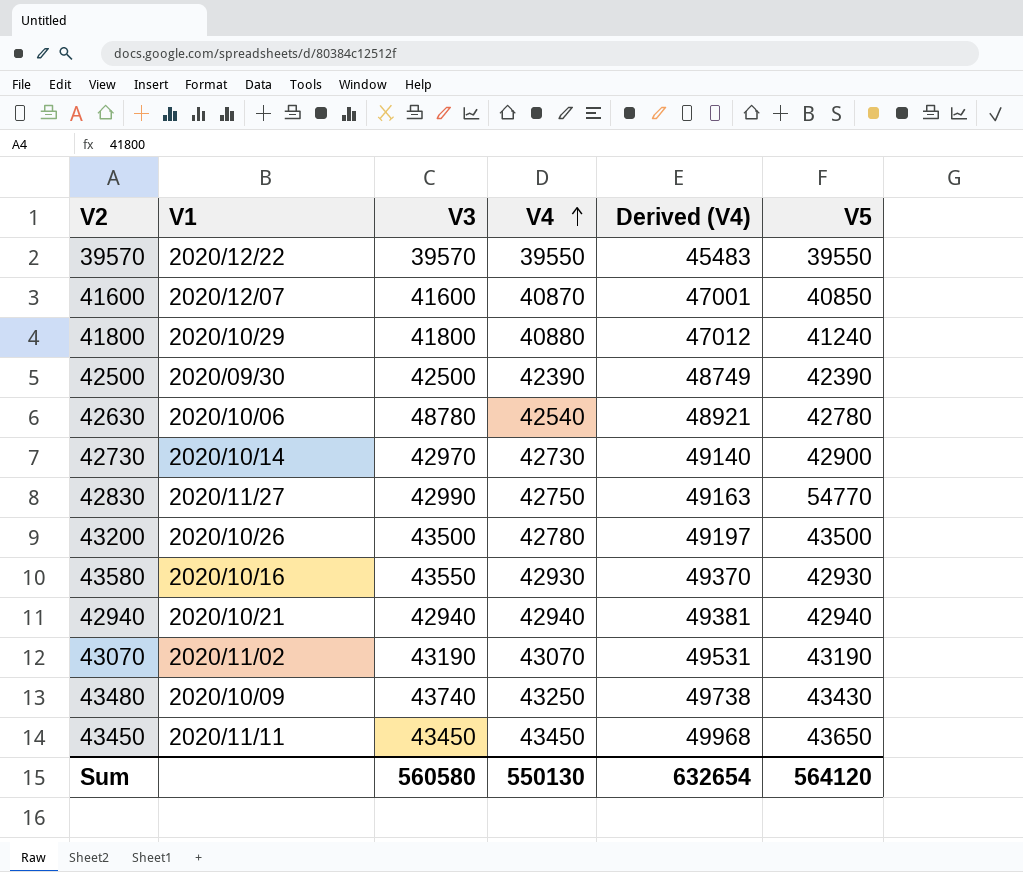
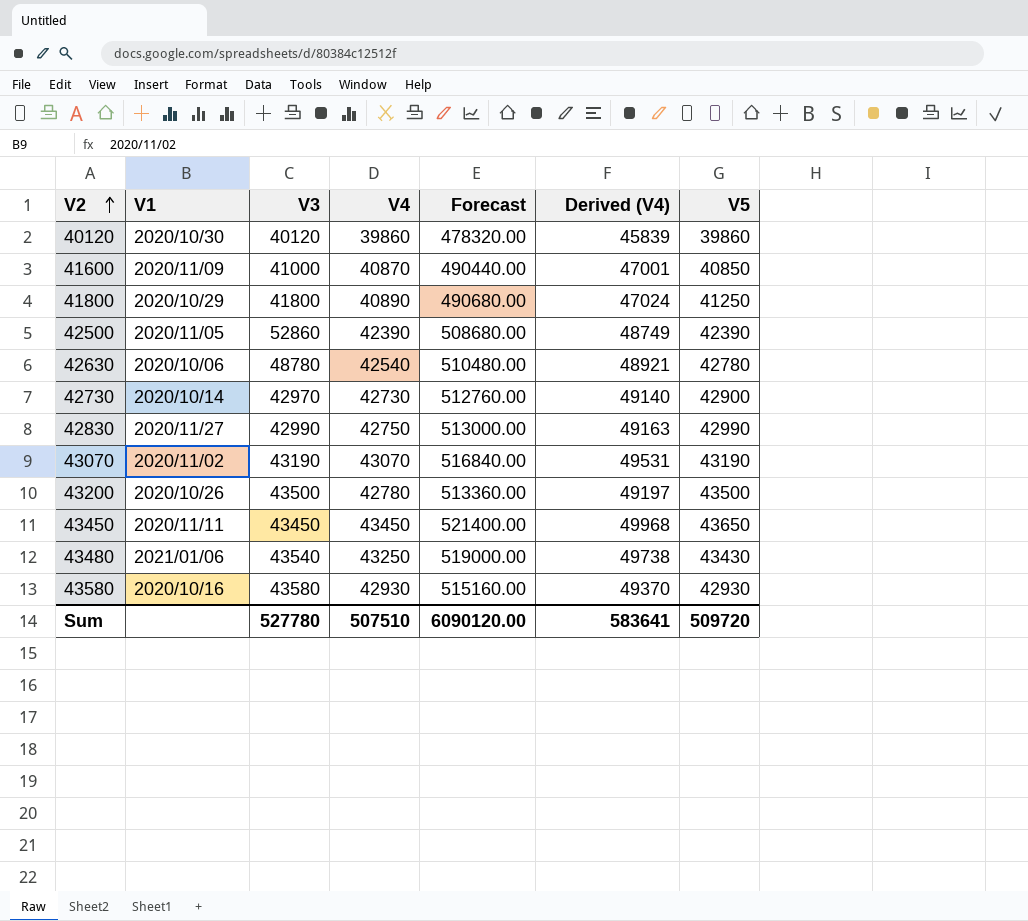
row order: V4 ascending -> V2 ascending
column Forecast | formula: none -> [V4] * 12
row 39570: 2020/12/22 | 39570 | 39550 | 45483 | 39550 -> none
row 42940: 2020/10/21 | 42940 | 42940 | 49381 | 42940 -> none
row 40120: none -> 2020/10/30 | 40120 | 39860 | 478320.00 | 45839 | 39860
41600 | V1: 2020/12/07 -> 2020/11/09
41600 | V3: 41600 -> 41000
41800 | V4: 40880 -> 40890
41800 | Derived (V4): 47012 -> 47024
41800 | V5: 41240 -> 41250
42500 | V1: 2020/09/30 -> 2020/11/05
42500 | V3: 42500 -> 52860
42830 | V5: 54770 -> 42990
43480 | V1: 2020/10/09 -> 2021/01/06
43480 | V3: 43740 -> 43540
43580 | V3: 43550 -> 43580
Sum | V3: 560580 -> 527780
Sum | V4: 550130 -> 507510
Sum | Derived (V4): 632654 -> 583641
Sum | V5: 564120 -> 509720

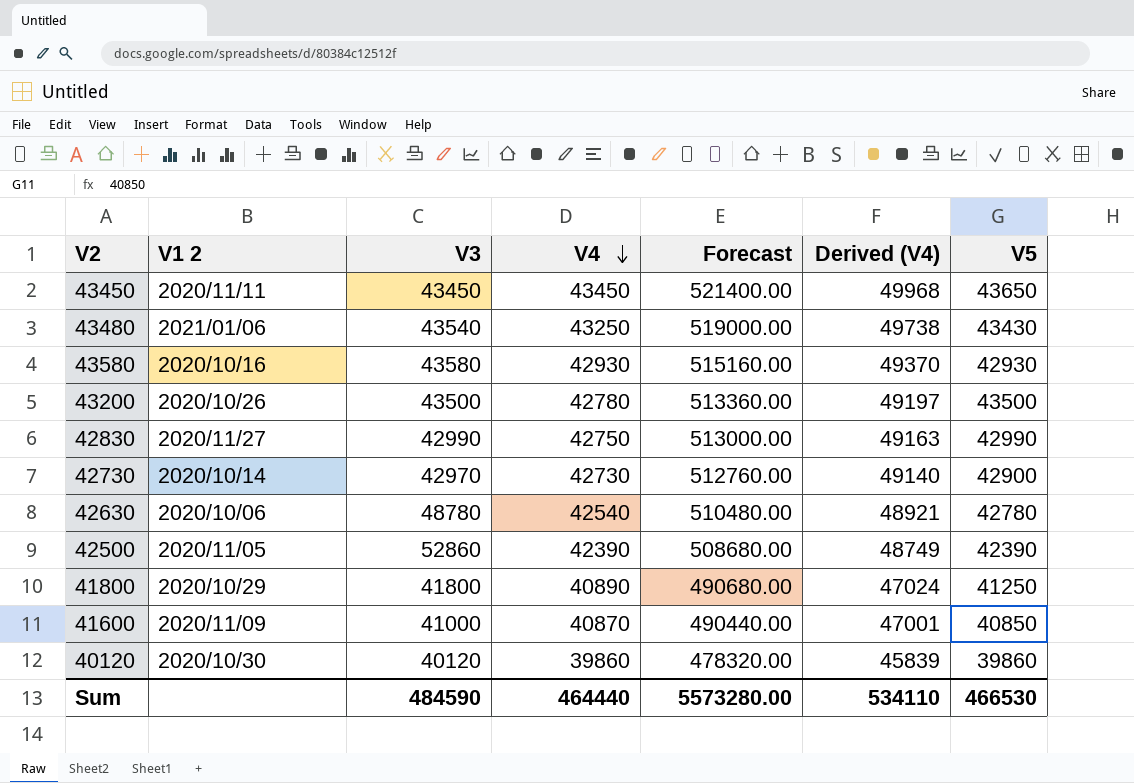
row order: V2 ascending -> V4 descending
column name: V1 -> V1 2
row 43070: 2020/11/02 | 43190 | 43070 | 516840.00 | 49531 | 43190 -> none
Sum | V3: 527780 -> 484590
Sum | V4: 507510 -> 464440
Sum | Forecast: 6090120.00 -> 5573280.00
Sum | Derived (V4): 583641 -> 534110
Sum | V5: 509720 -> 466530

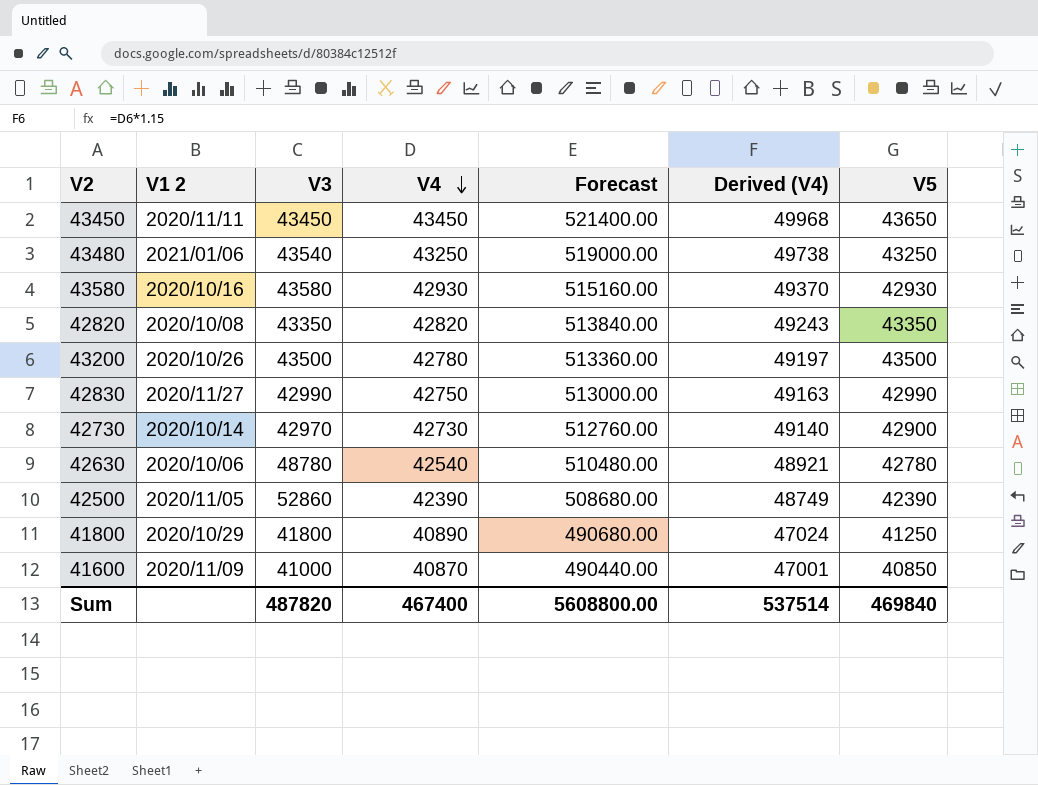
row 40120: 2020/10/30 | 40120 | 39860 | 478320.00 | 45839 | 39860 -> none
43480 | V5: 43430 -> 43250
row 42820: none -> 2020/10/08 | 43350 | 42820 | 513840.00 | 49243 | 43350
Sum | V3: 484590 -> 487820
Sum | V4: 464440 -> 467400
Sum | Forecast: 5573280.00 -> 5608800.00
Sum | Derived (V4): 534110 -> 537514
Sum | V5: 466530 -> 469840

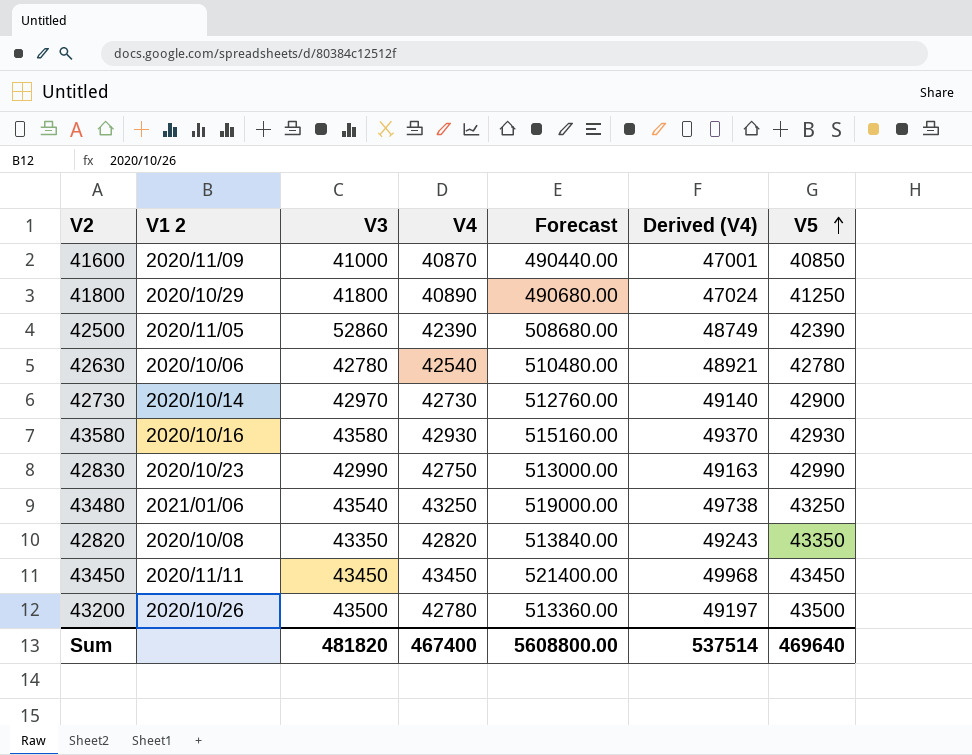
row order: V4 descending -> V5 ascending
42630 | V3: 48780 -> 42780
42830 | V1 2: 2020/11/27 -> 2020/10/23
43450 | V5: 43650 -> 43450
Sum | V3: 487820 -> 481820
Sum | V5: 469840 -> 469640

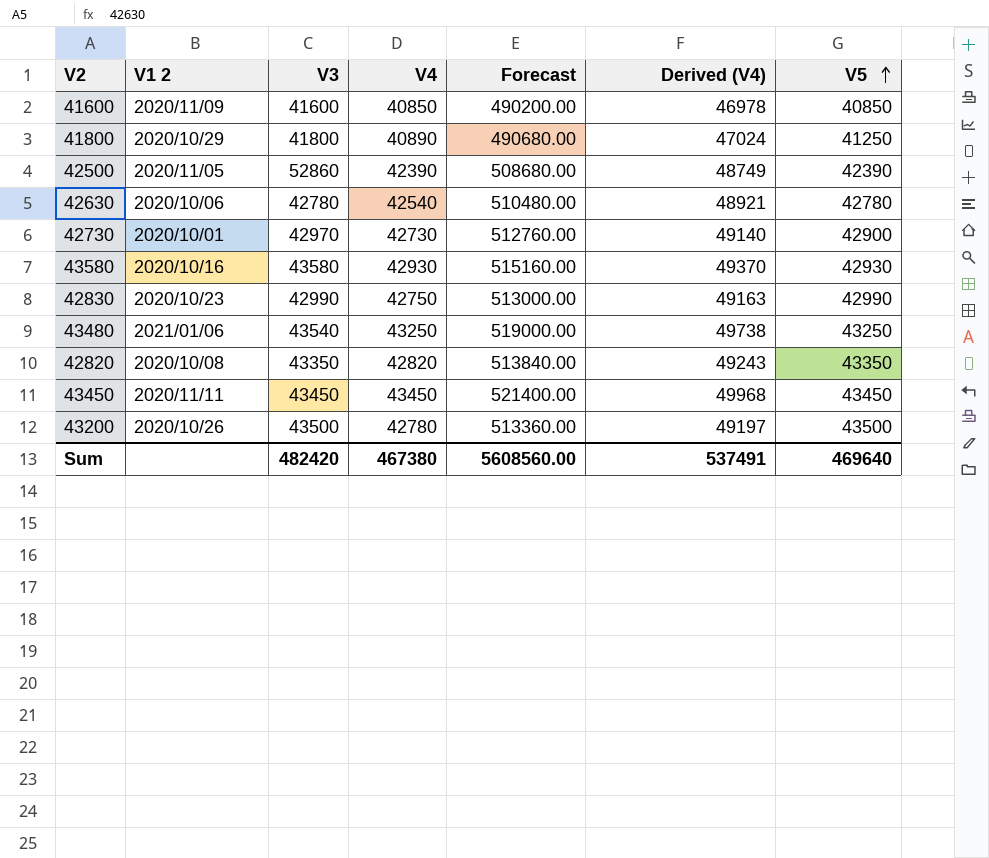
41600 | V3: 41000 -> 41600
41600 | V4: 40870 -> 40850
41600 | Forecast: 490440.00 -> 490200.00
41600 | Derived (V4): 47001 -> 46978
42730 | V1 2: 2020/10/14 -> 2020/10/01
Sum | V3: 481820 -> 482420
Sum | V4: 467400 -> 467380
Sum | Forecast: 5608800.00 -> 5608560.00
Sum | Derived (V4): 537514 -> 537491

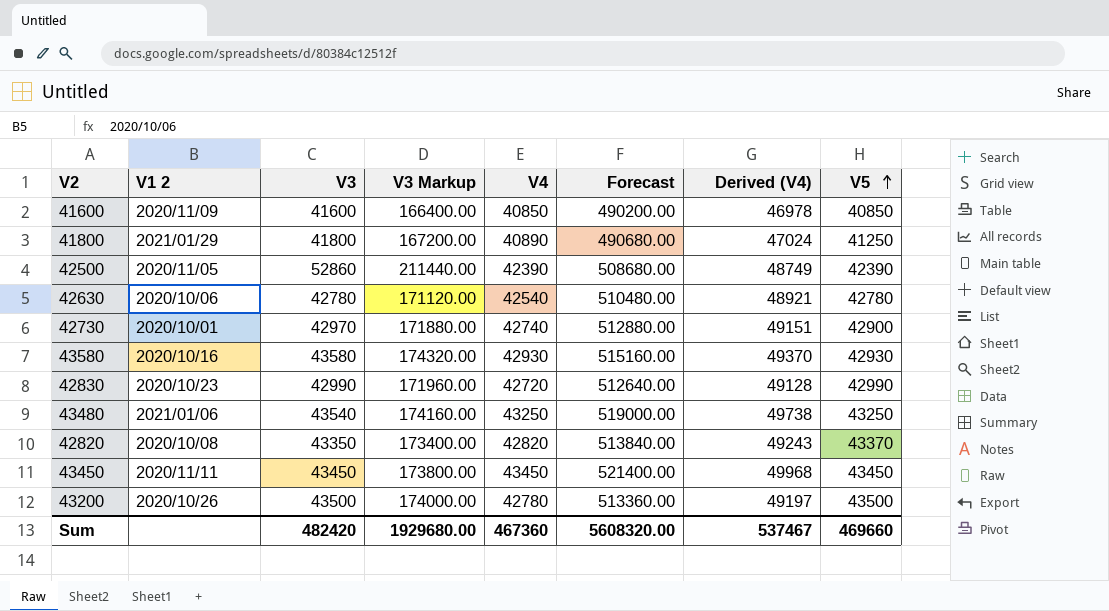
column V3 Markup | formula: none -> [V3] * 4
41800 | V1 2: 2020/10/29 -> 2021/01/29
42730 | V4: 42730 -> 42740
42730 | Forecast: 512760.00 -> 512880.00
42730 | Derived (V4): 49140 -> 49151
42830 | V4: 42750 -> 42720
42830 | Forecast: 513000.00 -> 512640.00
42830 | Derived (V4): 49163 -> 49128
42820 | V5: 43350 -> 43370
Sum | V4: 467380 -> 467360
Sum | Forecast: 5608560.00 -> 5608320.00
Sum | Derived (V4): 537491 -> 537467
Sum | V5: 469640 -> 469660

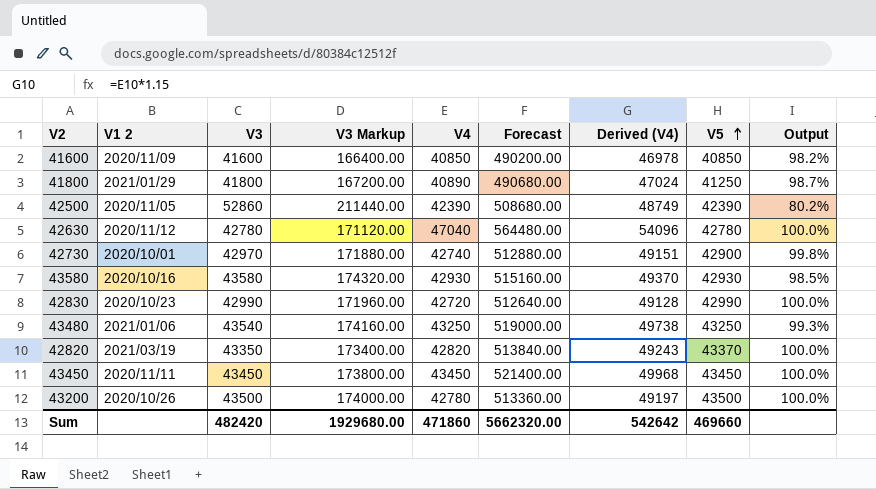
column Output | formula: none -> [V5] / [V3]
42630 | V1 2: 2020/10/06 -> 2020/11/12
42630 | V4: 42540 -> 47040
42630 | Forecast: 510480.00 -> 564480.00
42630 | Derived (V4): 48921 -> 54096
42820 | V1 2: 2020/10/08 -> 2021/03/19
Sum | V4: 467360 -> 471860
Sum | Forecast: 5608320.00 -> 5662320.00
Sum | Derived (V4): 537467 -> 542642

